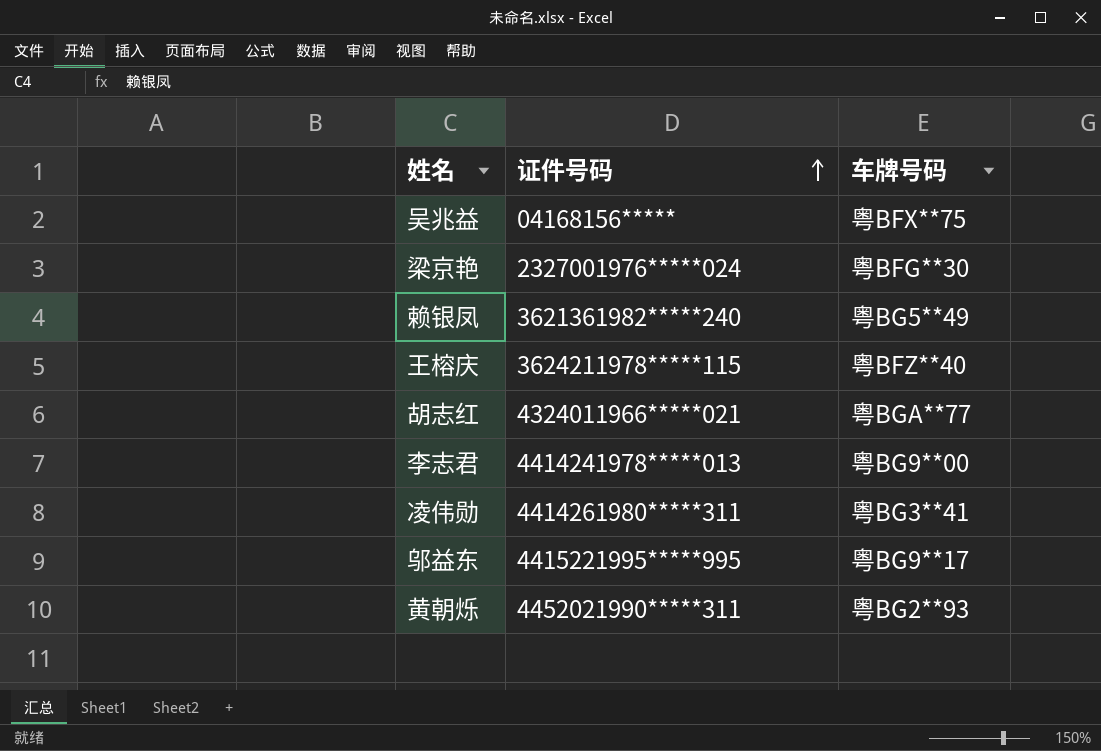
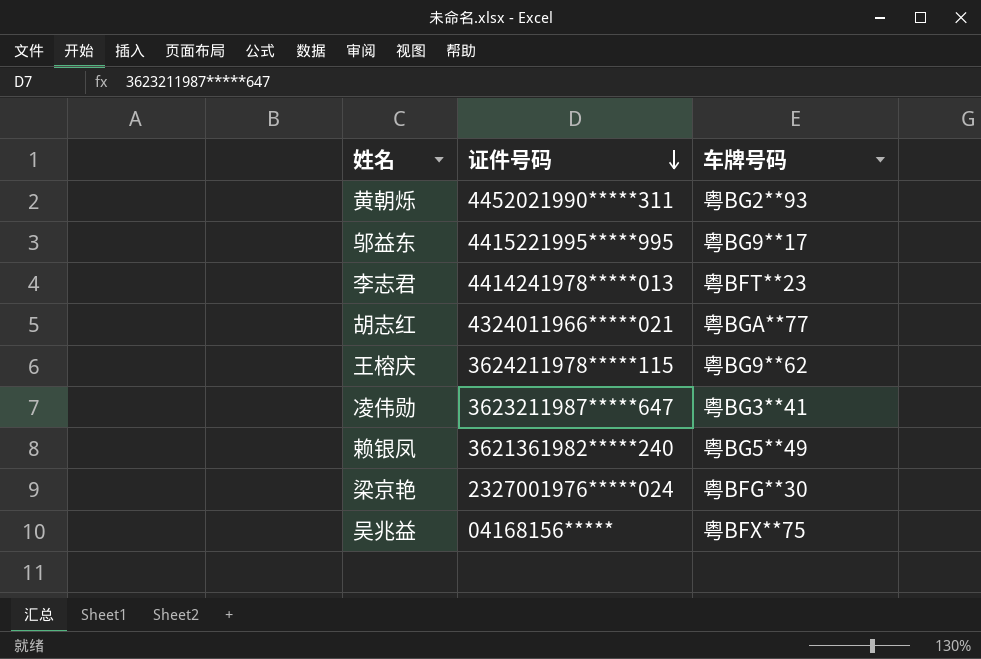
row order: 证件号码 ascending -> 证件号码 descending
李志君 | 车牌号码: 粤BG9**00 -> 粤BFT**23
王榕庆 | 车牌号码: 粤BFZ**40 -> 粤BG9**62
凌伟勋 | 证件号码: 4414261980*****311 -> 3623211987*****647

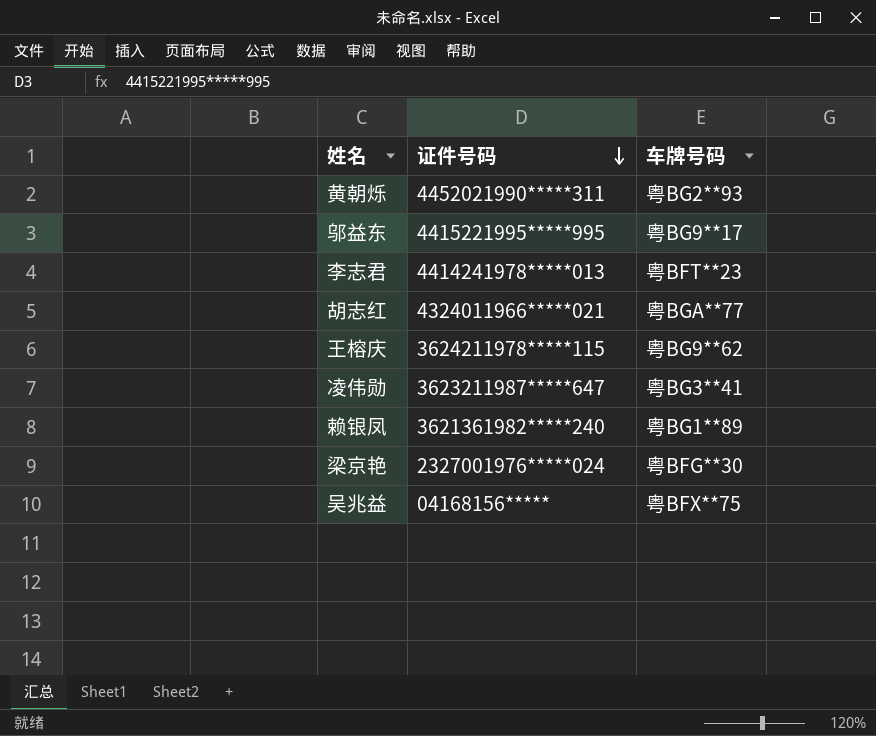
赖银凤 | 车牌号码: 粤BG5**49 -> 粤BG1**89

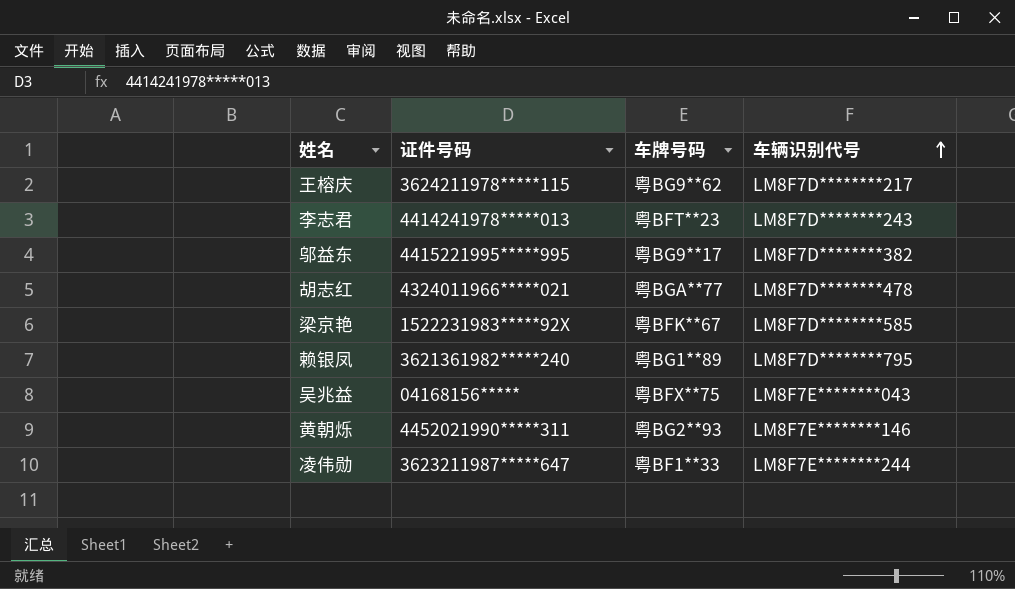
row order: 证件号码 descending -> 车辆识别代号 ascending
column 车辆识别代号 | position: none -> 4
梁京艳 | 证件号码: 2327001976*****024 -> 1522231983*****92X
梁京艳 | 车牌号码: 粤BFG**30 -> 粤BFK**67
凌伟勋 | 车牌号码: 粤BG3**41 -> 粤BF1**33

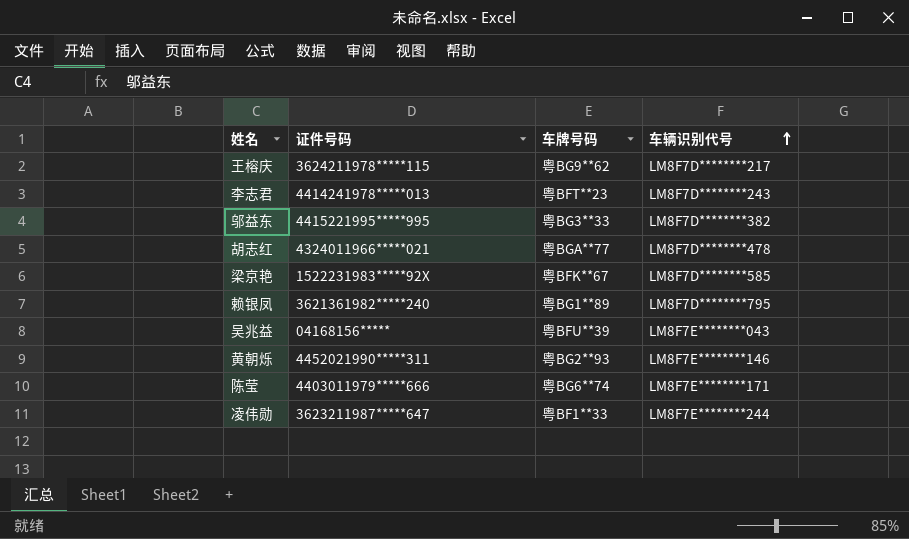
邬益东 | 车牌号码: 粤BG9**17 -> 粤BG3**33
吴兆益 | 车牌号码: 粤BFX**75 -> 粤BFU**39
row 陈莹: none -> 4403011979*****666 | 粤BG6**74 | LM8F7E********171

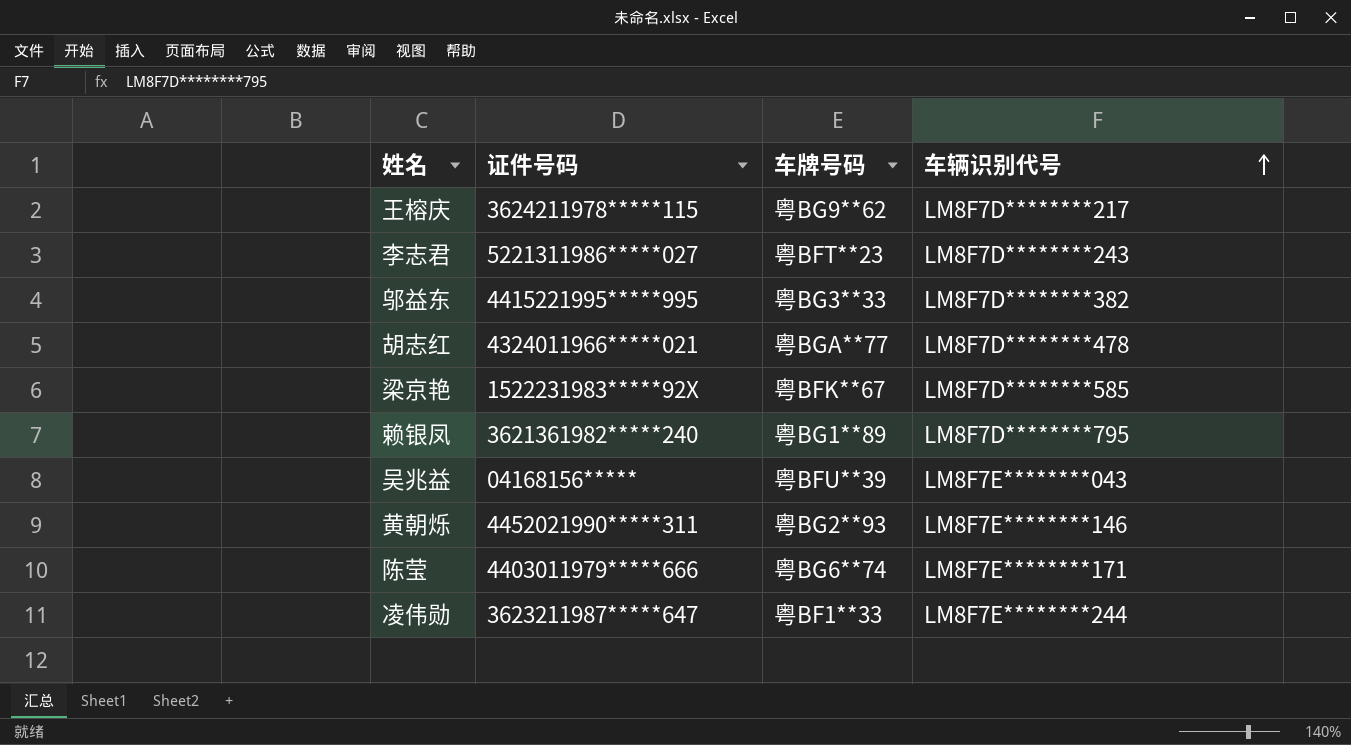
李志君 | 证件号码: 4414241978*****013 -> 5221311986*****027

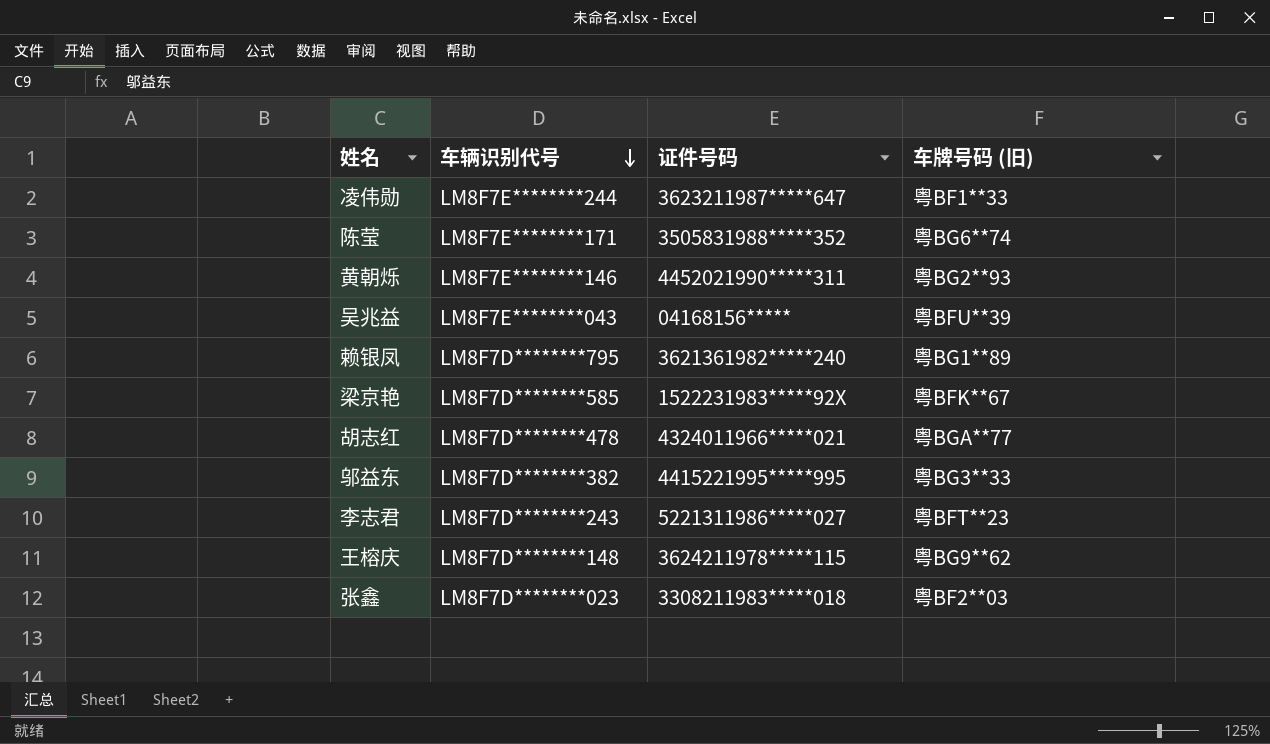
row order: 车辆识别代号 ascending -> 车辆识别代号 descending
column 车辆识别代号 | position: 4 -> 2
column name: 车牌号码 -> 车牌号码 (旧)
陈莹 | 证件号码: 4403011979*****666 -> 3505831988*****352
王榕庆 | 车辆识别代号: LM8F7D********217 -> LM8F7D********148
row 张鑫: none -> LM8F7D********023 | 3308211983*****018 | 粤BF2**03

